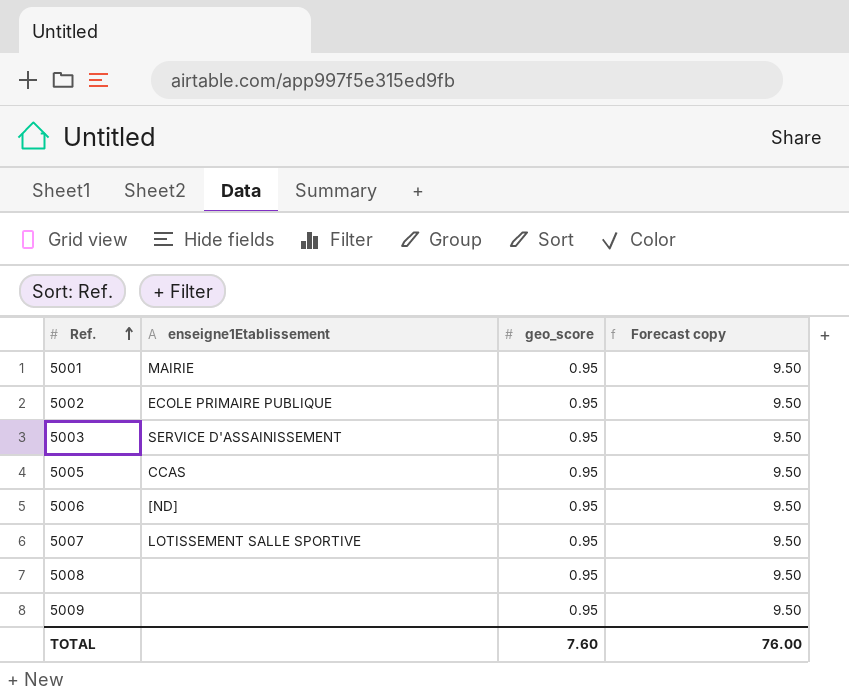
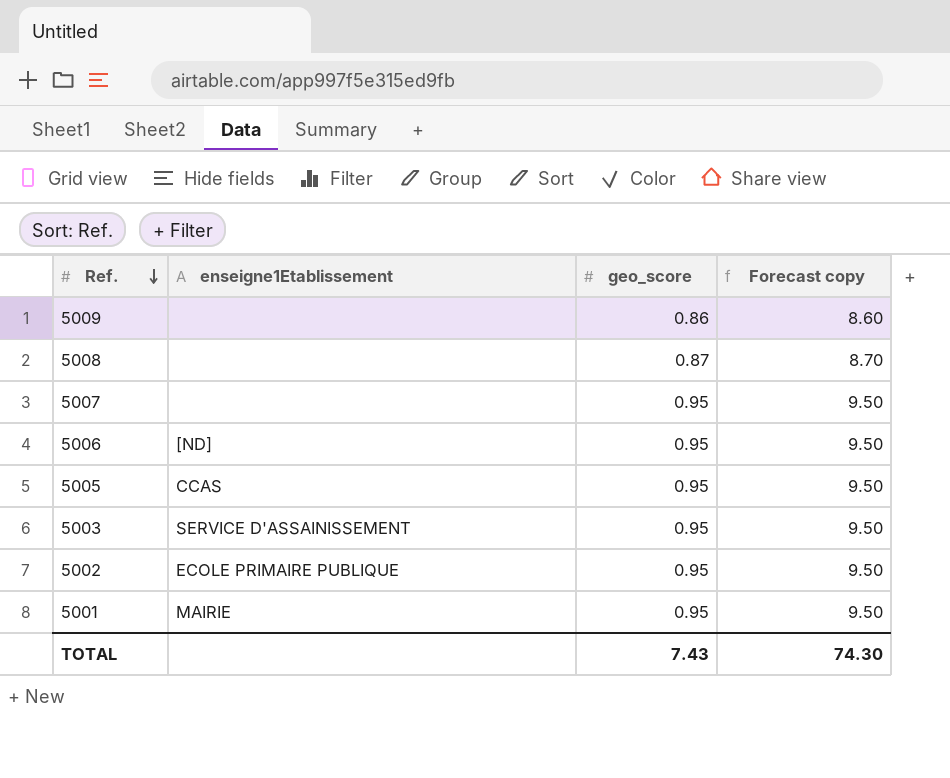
row order: Ref. ascending -> Ref. descending
5009 | geo_score: 0.95 -> 0.86
5009 | Forecast copy: 9.50 -> 8.60
5008 | geo_score: 0.95 -> 0.87
5008 | Forecast copy: 9.50 -> 8.70
5007 | enseigne1Etablissement: LOTISSEMENT SALLE SPORTIVE -> none
TOTAL | geo_score: 7.60 -> 7.43
TOTAL | Forecast copy: 76.00 -> 74.30

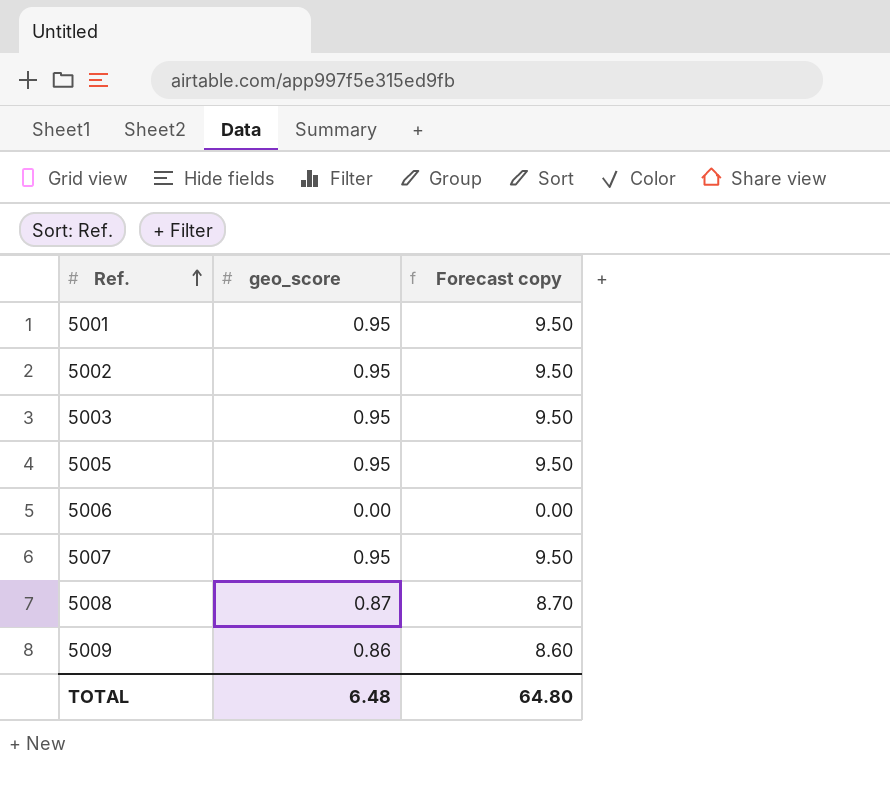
row order: Ref. descending -> Ref. ascending
column enseigne1Etablissement | position: 2 -> none
5006 | geo_score: 0.95 -> 0.00
5006 | Forecast copy: 9.50 -> 0.00
TOTAL | geo_score: 7.43 -> 6.48
TOTAL | Forecast copy: 74.30 -> 64.80

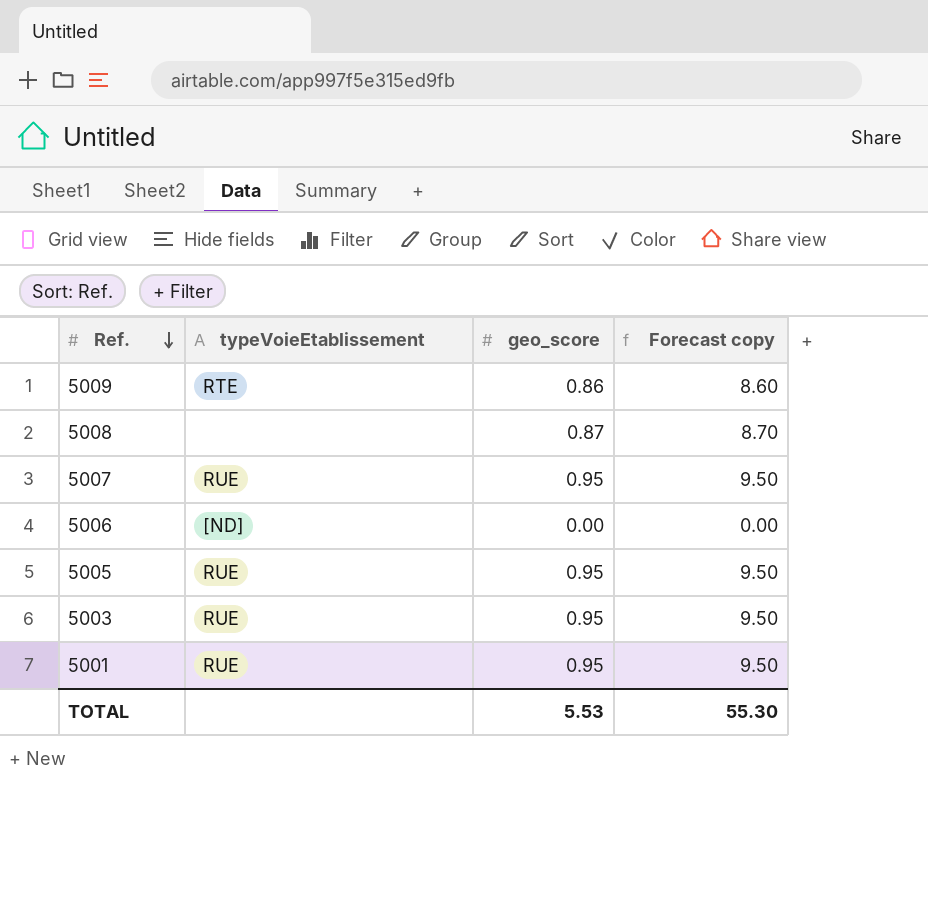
row order: Ref. ascending -> Ref. descending
column typeVoieEtablissement | position: none -> 2
row 5002: 0.95 | 9.50 -> none
TOTAL | geo_score: 6.48 -> 5.53
TOTAL | Forecast copy: 64.80 -> 55.30

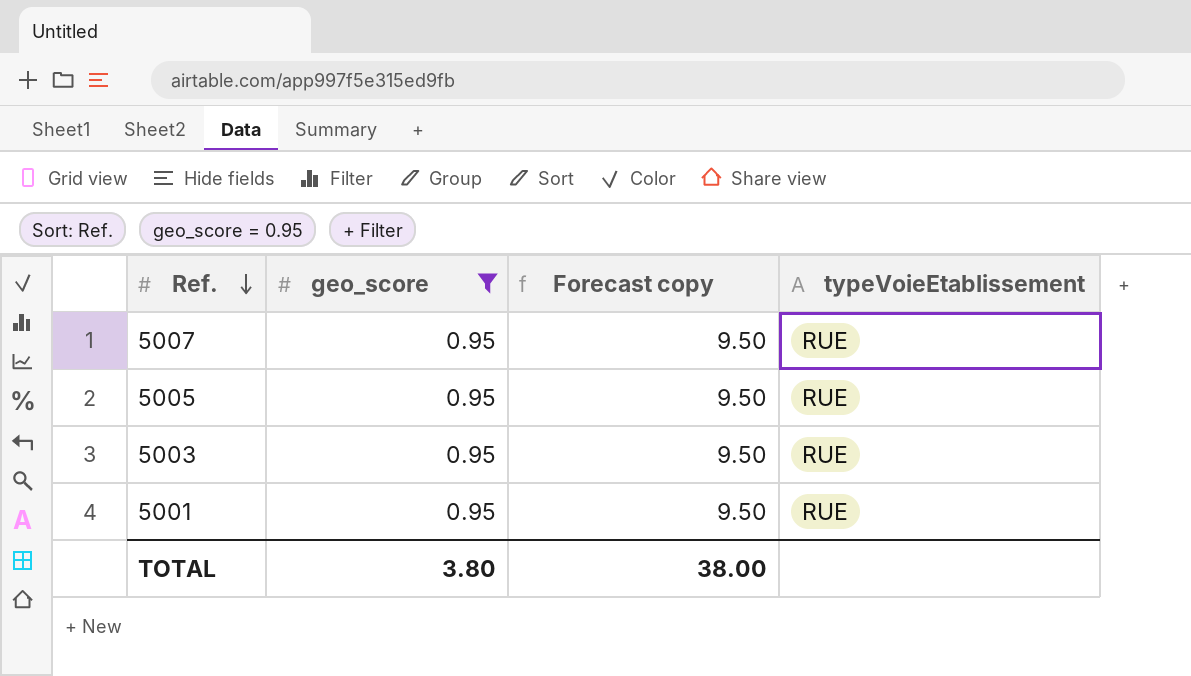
filter: none -> geo_score = 0.95
column typeVoieEtablissement | position: 2 -> 4
TOTAL | geo_score: 5.53 -> 3.80
TOTAL | Forecast copy: 55.30 -> 38.00

